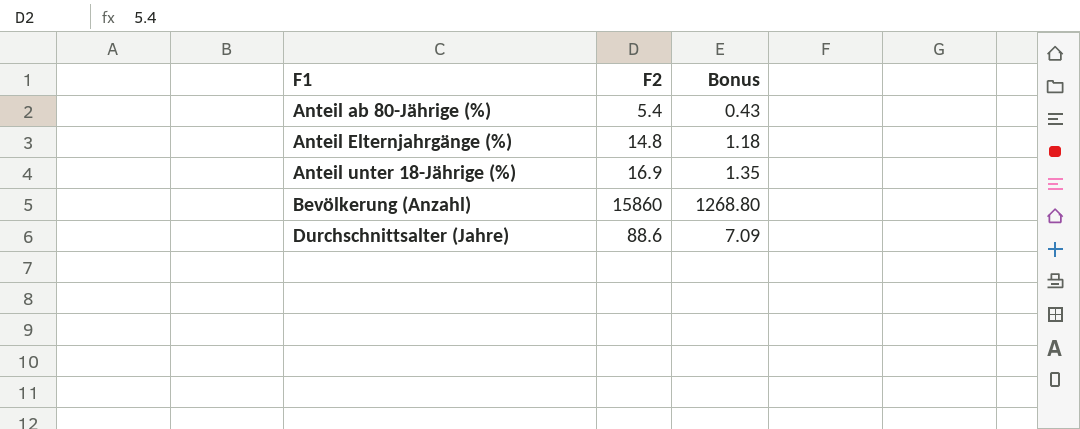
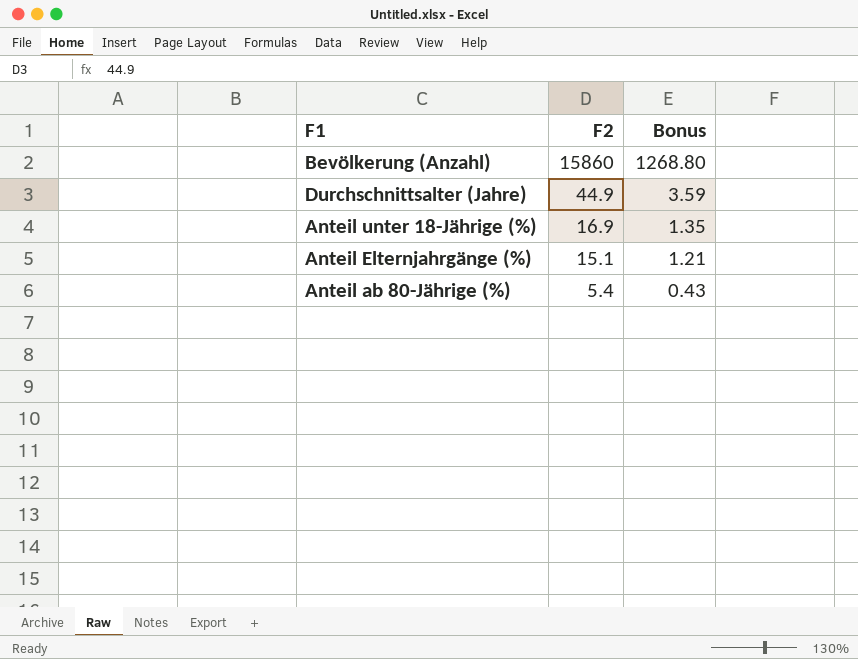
row order: F1 ascending -> F2 descending
Durchschnittsalter (Jahre) | F2: 88.6 -> 44.9
Durchschnittsalter (Jahre) | Bonus: 7.09 -> 3.59
Anteil Elternjahrgänge (%) | F2: 14.8 -> 15.1
Anteil Elternjahrgänge (%) | Bonus: 1.18 -> 1.21

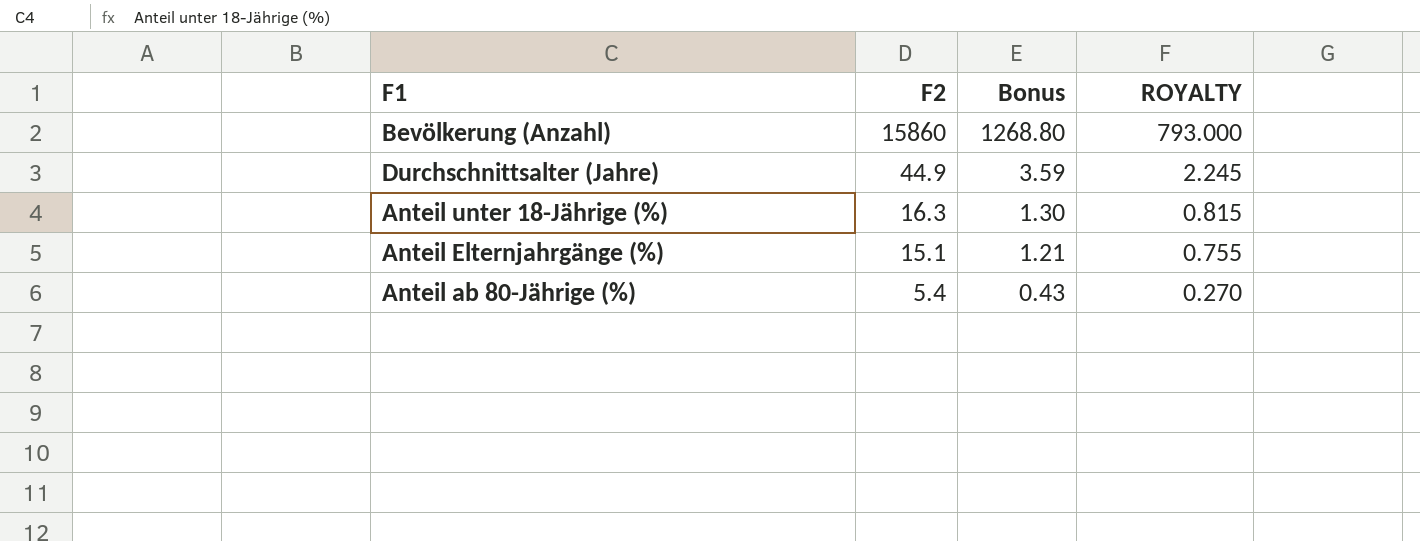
column ROYALTY | formula: none -> [F2] * 0.05
Anteil unter 18-Jährige (%) | F2: 16.9 -> 16.3
Anteil unter 18-Jährige (%) | Bonus: 1.35 -> 1.30

